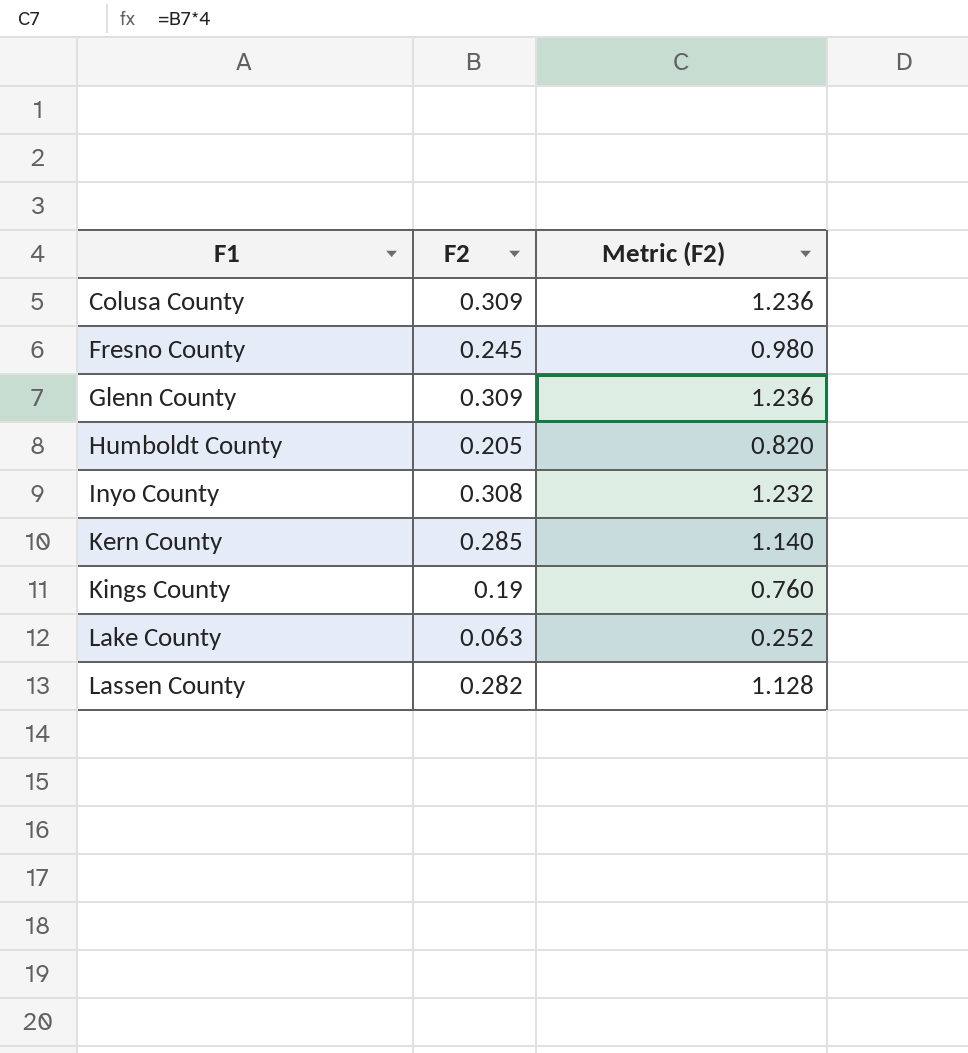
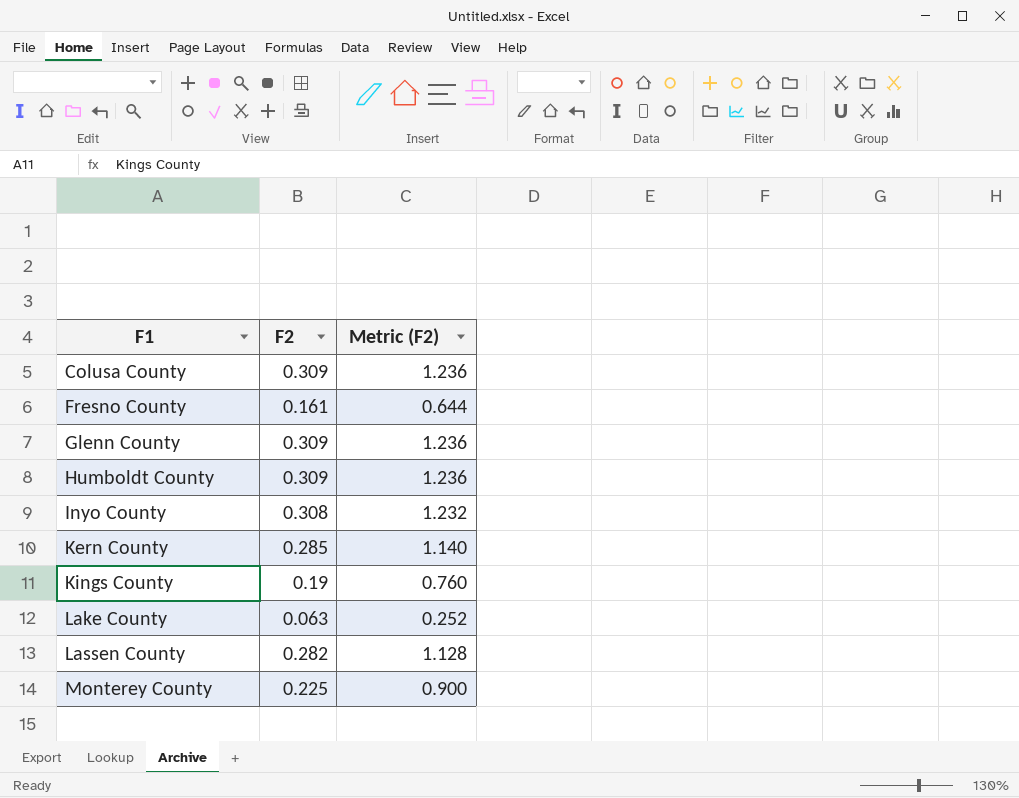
Fresno County | F2: 0.245 -> 0.161
Fresno County | Metric (F2): 0.980 -> 0.644
Humboldt County | F2: 0.205 -> 0.309
Humboldt County | Metric (F2): 0.820 -> 1.236
row Monterey County: none -> 0.225 | 0.900

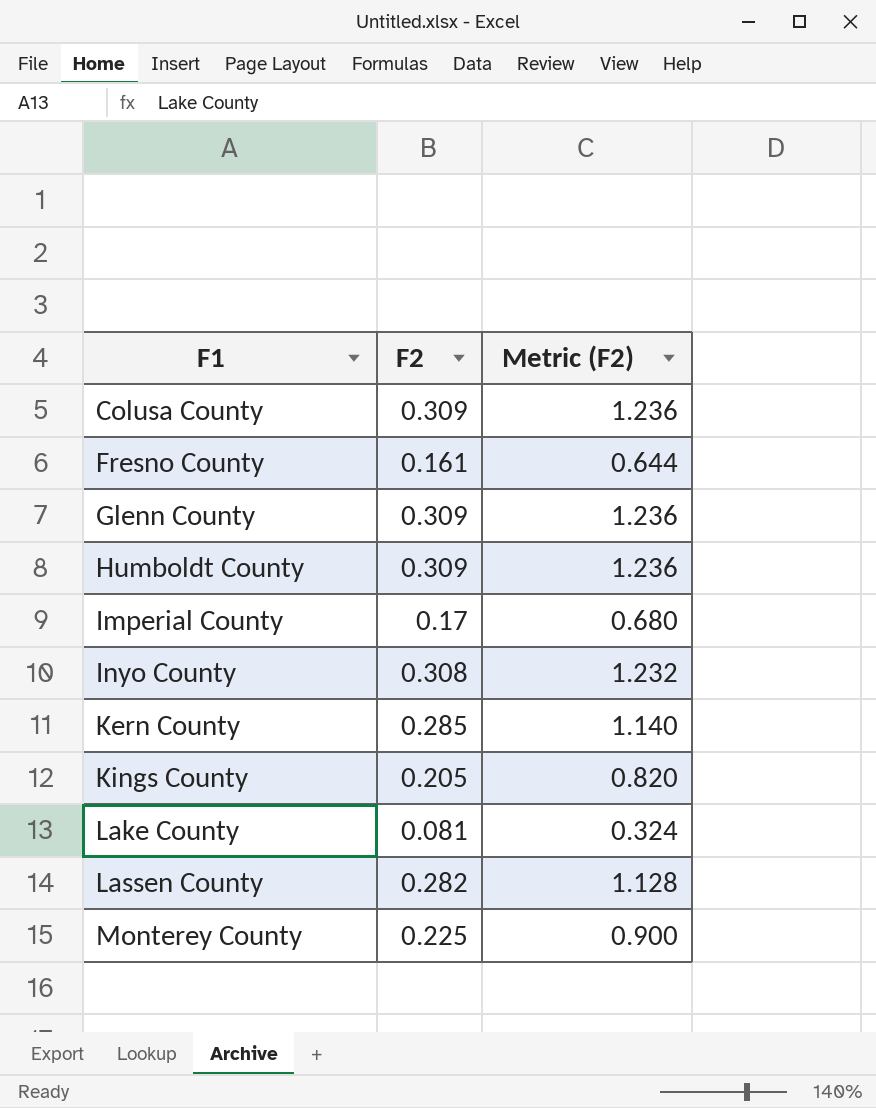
row Imperial County: none -> 0.17 | 0.680
Kings County | F2: 0.19 -> 0.205
Kings County | Metric (F2): 0.760 -> 0.820
Lake County | F2: 0.063 -> 0.081
Lake County | Metric (F2): 0.252 -> 0.324

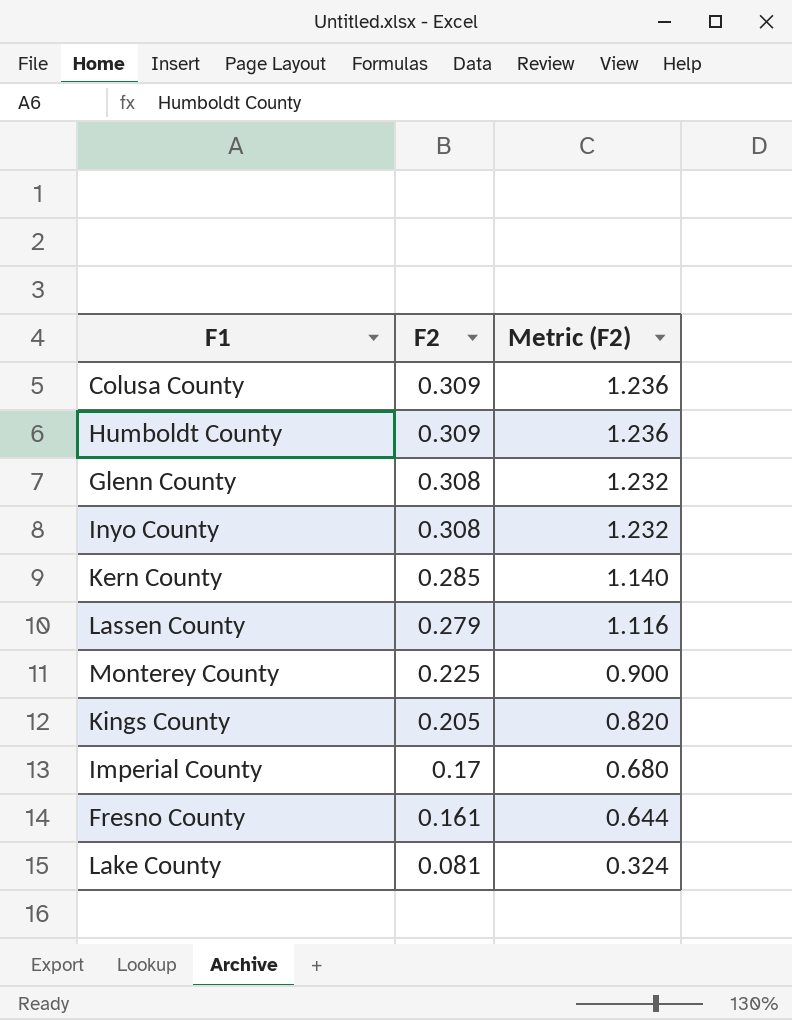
row order: F1 ascending -> F2 descending
Glenn County | F2: 0.309 -> 0.308
Glenn County | Metric (F2): 1.236 -> 1.232
Lassen County | F2: 0.282 -> 0.279
Lassen County | Metric (F2): 1.128 -> 1.116

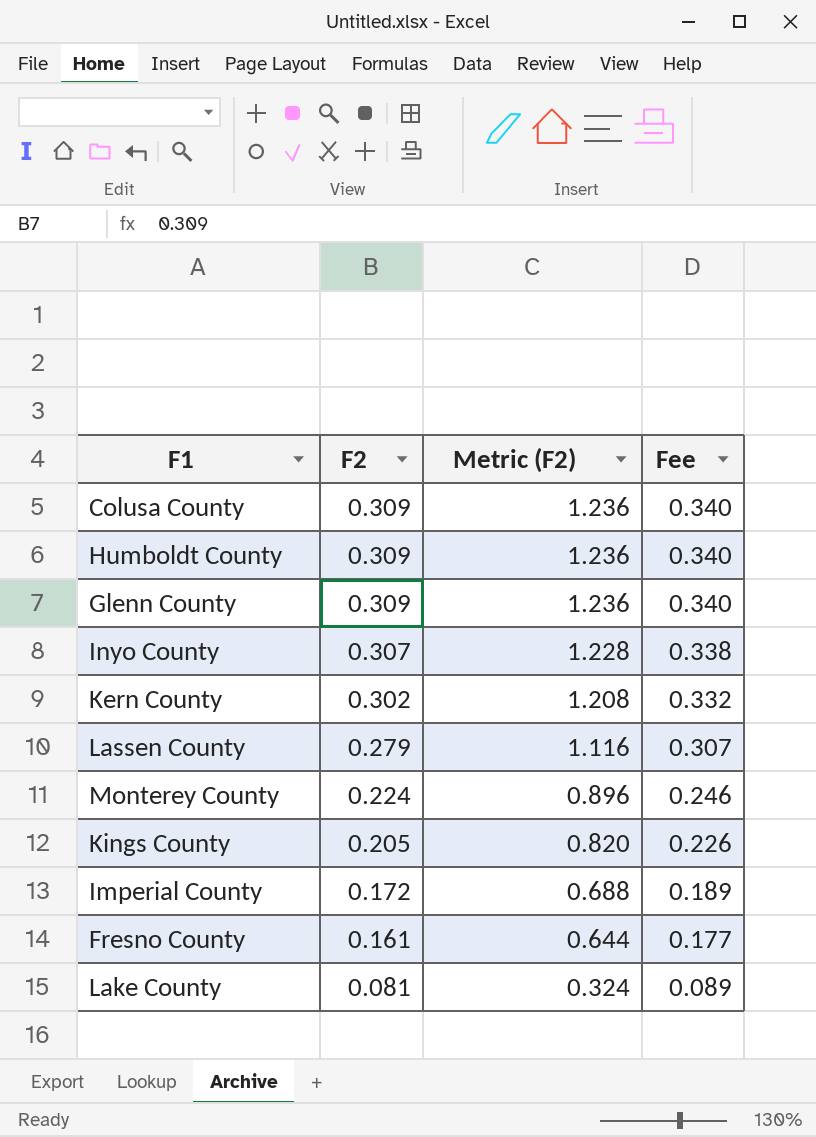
column Fee | formula: none -> [F2] * 1.1
Glenn County | F2: 0.308 -> 0.309
Glenn County | Metric (F2): 1.232 -> 1.236
Inyo County | F2: 0.308 -> 0.307
Inyo County | Metric (F2): 1.232 -> 1.228
Kern County | F2: 0.285 -> 0.302
Kern County | Metric (F2): 1.140 -> 1.208
Monterey County | F2: 0.225 -> 0.224
Monterey County | Metric (F2): 0.900 -> 0.896
Imperial County | F2: 0.17 -> 0.172
Imperial County | Metric (F2): 0.680 -> 0.688

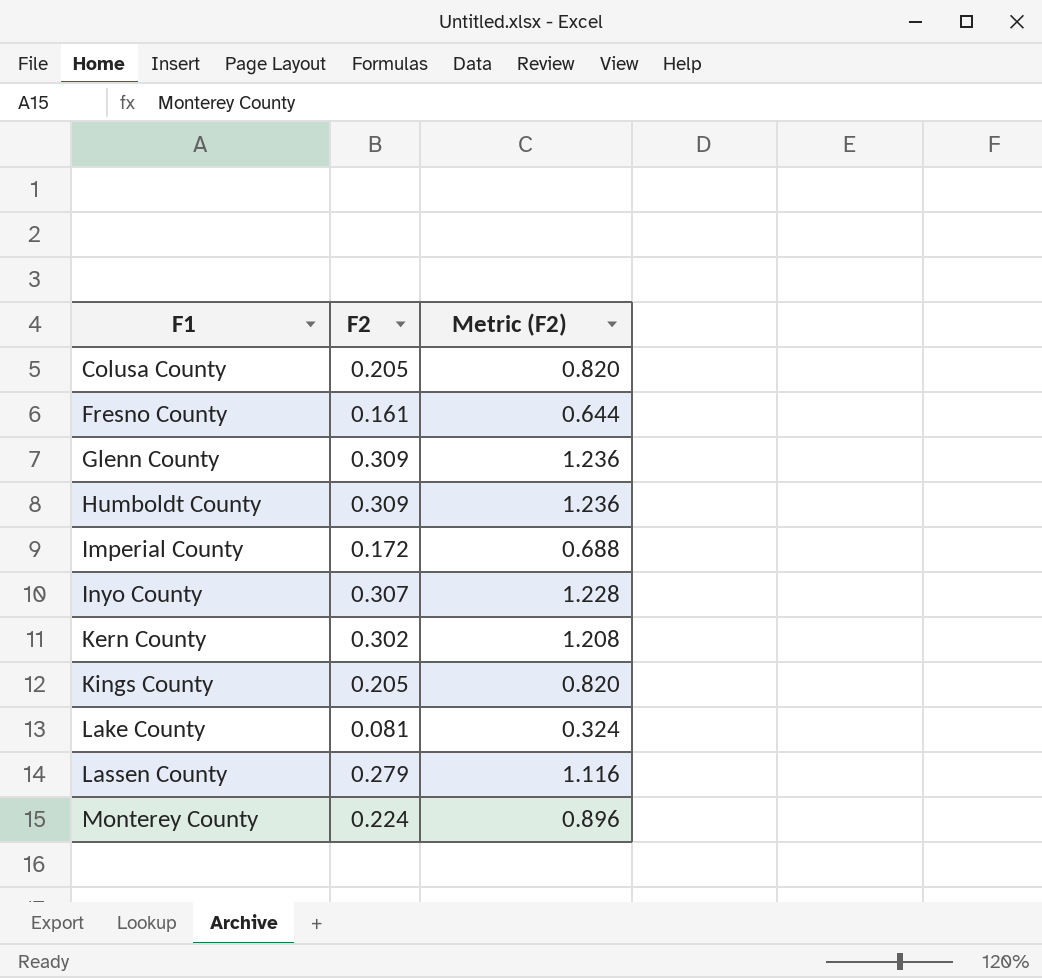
row order: F2 descending -> F1 ascending
column Fee | formula: [F2] * 1.1 -> none
Colusa County | F2: 0.309 -> 0.205
Colusa County | Metric (F2): 1.236 -> 0.820

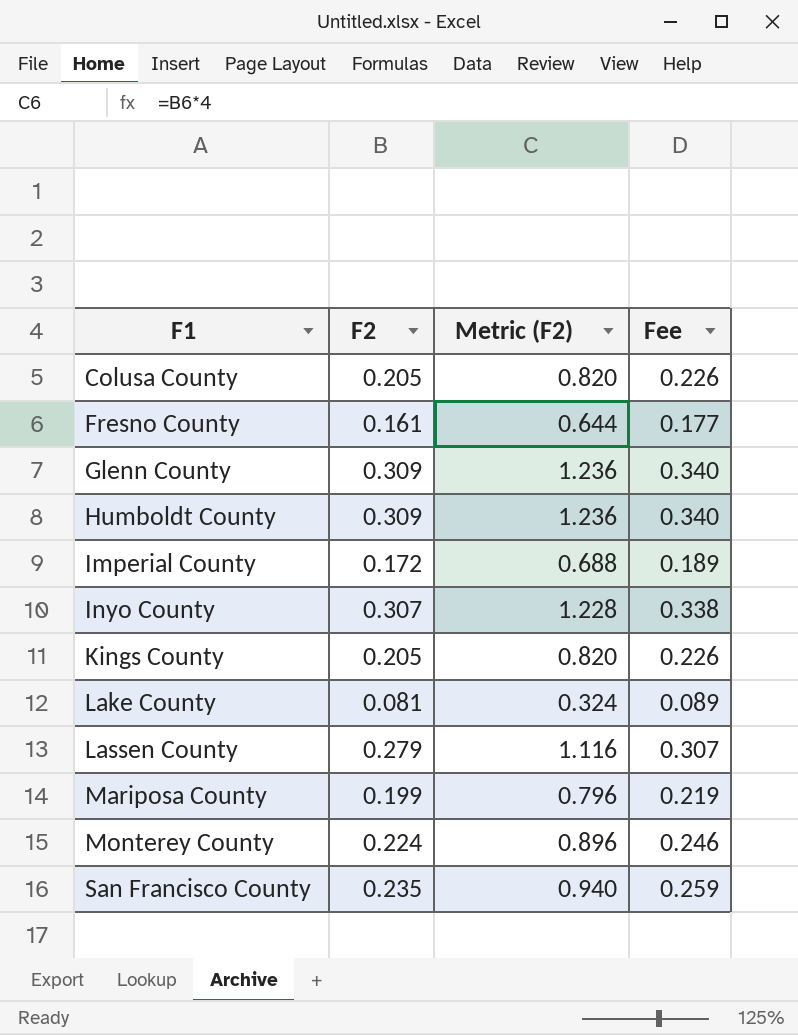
column Fee | formula: none -> [F2] * 1.1
row Kern County: 0.302 | 1.208 -> none
row Mariposa County: none -> 0.199 | 0.796 | 0.219
row San Francisco County: none -> 0.235 | 0.940 | 0.259

